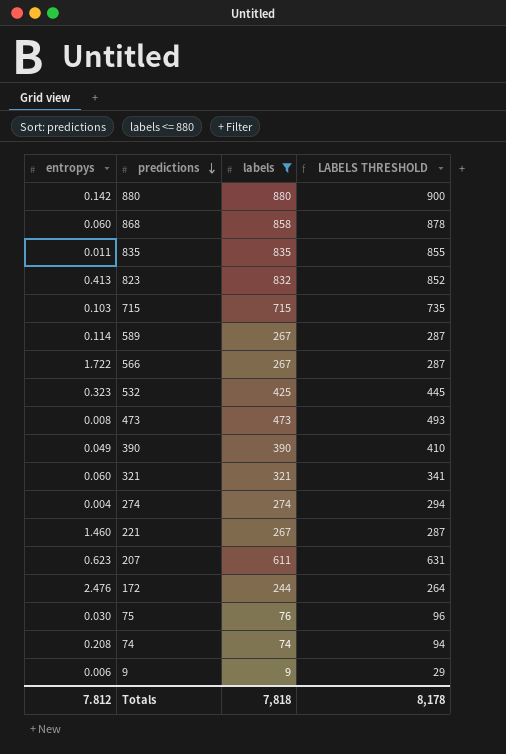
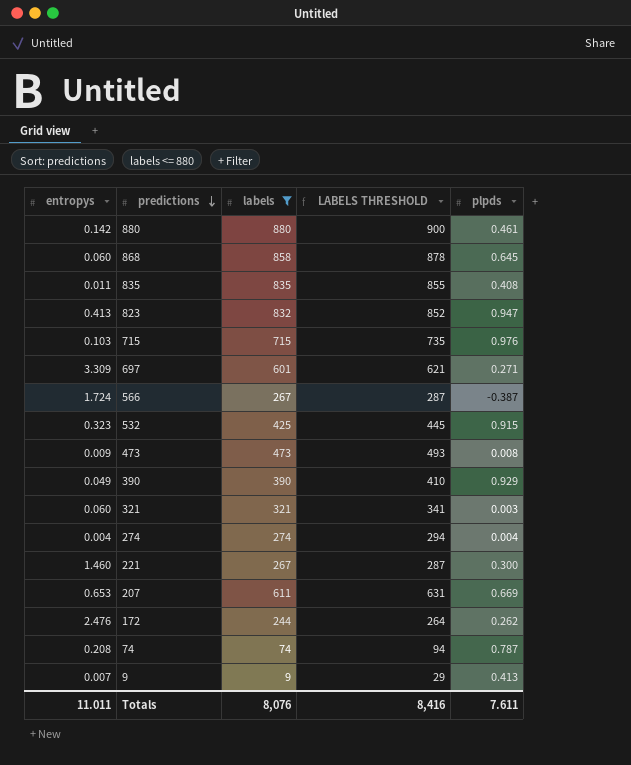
column plpds | position: none -> 5
row 589: 0.114 | 267 | 287 -> none
row 75: 0.030 | 76 | 96 -> none
row 697: none -> 3.309 | 601 | 621 | 0.271
566 | entropys: 1.722 -> 1.724
473 | entropys: 0.008 -> 0.009
207 | entropys: 0.623 -> 0.653
9 | entropys: 0.006 -> 0.007
Totals | entropys: 7.812 -> 11.011
Totals | labels: 7,818 -> 8,076
Totals | LABELS THRESHOLD: 8,178 -> 8,416

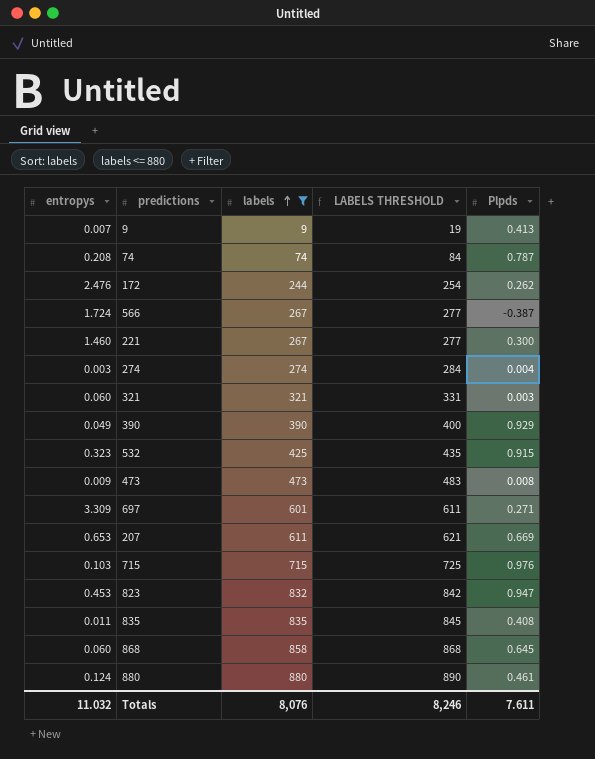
row order: predictions descending -> labels ascending
column LABELS THRESHOLD | formula: [labels] + 20 -> [labels] + 10
column name: plpds -> Plpds
274 | entropys: 0.004 -> 0.003
823 | entropys: 0.413 -> 0.453
880 | entropys: 0.142 -> 0.124
Totals | entropys: 11.011 -> 11.032
Totals | LABELS THRESHOLD: 8,416 -> 8,246

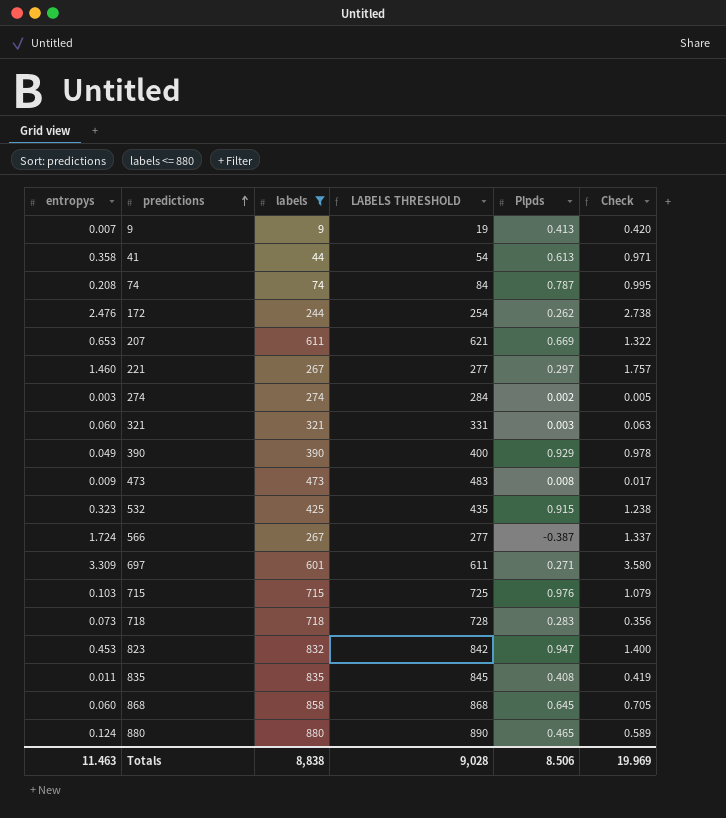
row order: labels ascending -> predictions ascending
column Check | formula: none -> [entropys] + [Plpds]
row 41: none -> 0.358 | 44 | 54 | 0.613 | 0.971
221 | Plpds: 0.300 -> 0.297
274 | Plpds: 0.004 -> 0.002
row 718: none -> 0.073 | 718 | 728 | 0.283 | 0.356
880 | Plpds: 0.461 -> 0.465
Totals | entropys: 11.032 -> 11.463
Totals | labels: 8,076 -> 8,838
Totals | LABELS THRESHOLD: 8,246 -> 9,028
Totals | Plpds: 7.611 -> 8.506

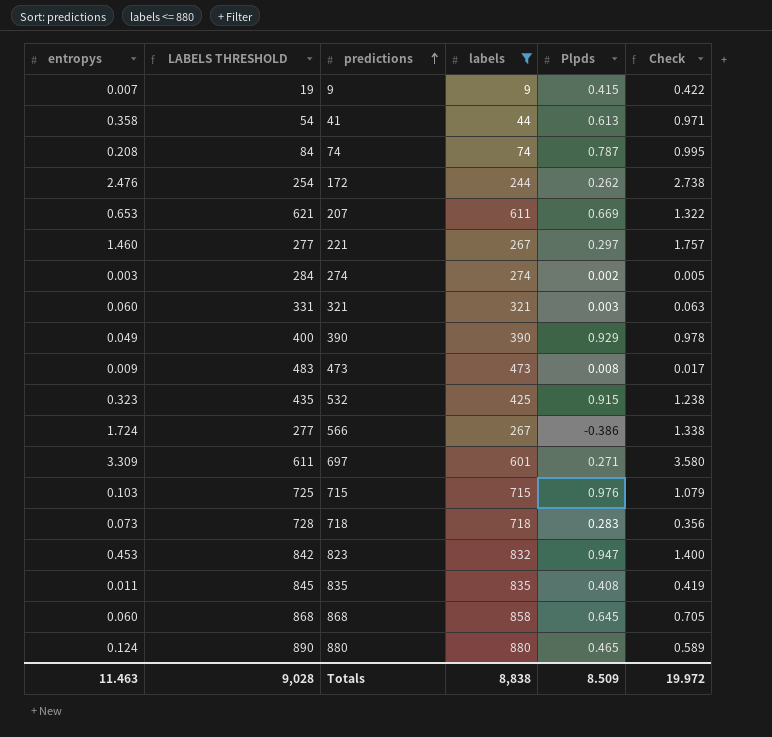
column LABELS THRESHOLD | position: 4 -> 2
9 | Plpds: 0.413 -> 0.415
9 | Check: 0.420 -> 0.422
566 | Plpds: -0.387 -> -0.386
566 | Check: 1.337 -> 1.338
Totals | Plpds: 8.506 -> 8.509
Totals | Check: 19.969 -> 19.972

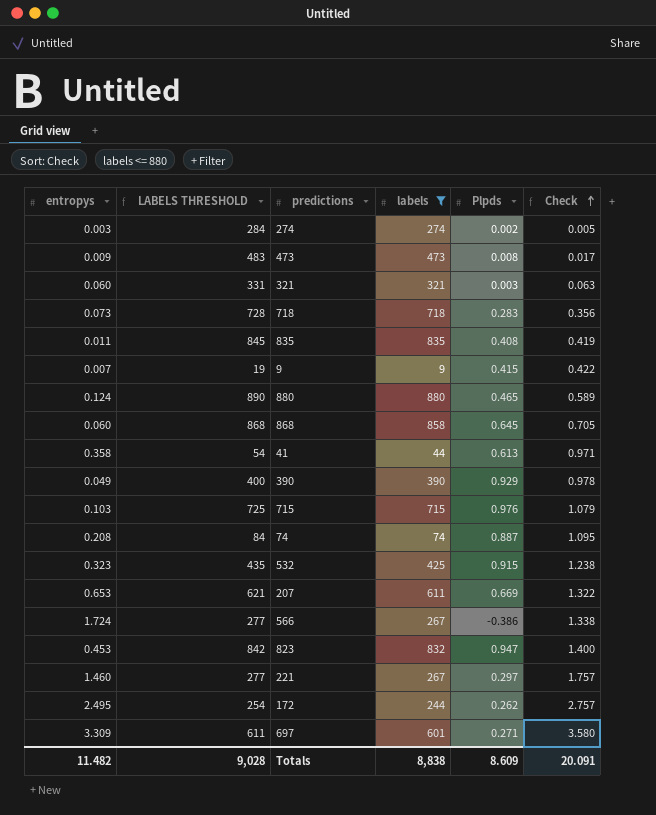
row order: predictions ascending -> Check ascending
74 | Plpds: 0.787 -> 0.887
74 | Check: 0.995 -> 1.095
172 | entropys: 2.476 -> 2.495
172 | Check: 2.738 -> 2.757
Totals | entropys: 11.463 -> 11.482
Totals | Plpds: 8.509 -> 8.609
Totals | Check: 19.972 -> 20.091

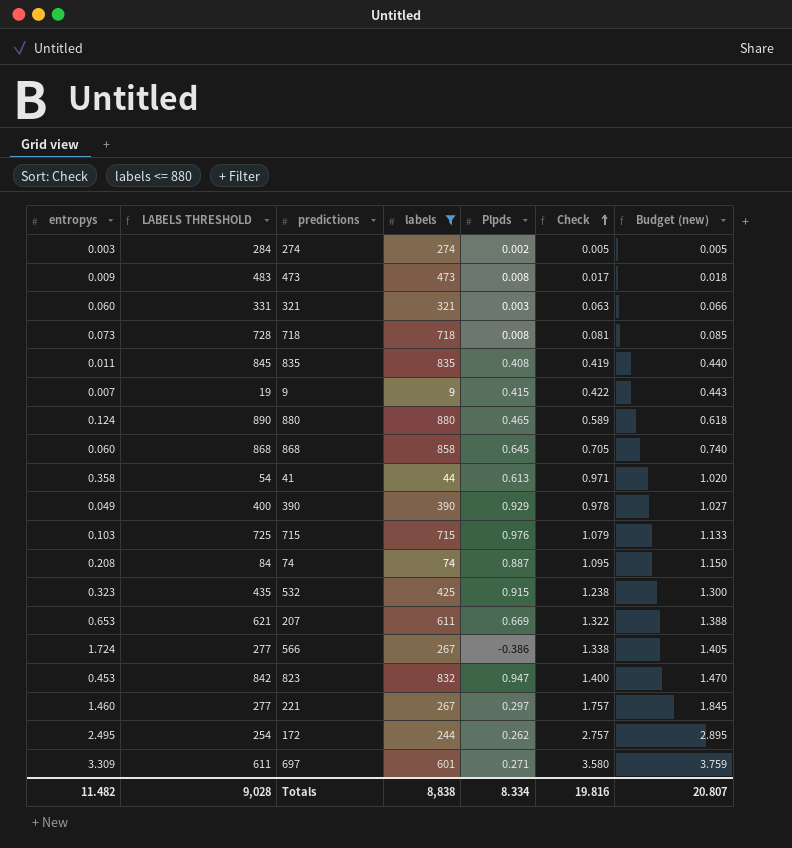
column Budget (new) | formula: none -> [Check] * 1.05
718 | Plpds: 0.283 -> 0.008
718 | Check: 0.356 -> 0.081
Totals | Plpds: 8.609 -> 8.334
Totals | Check: 20.091 -> 19.816

